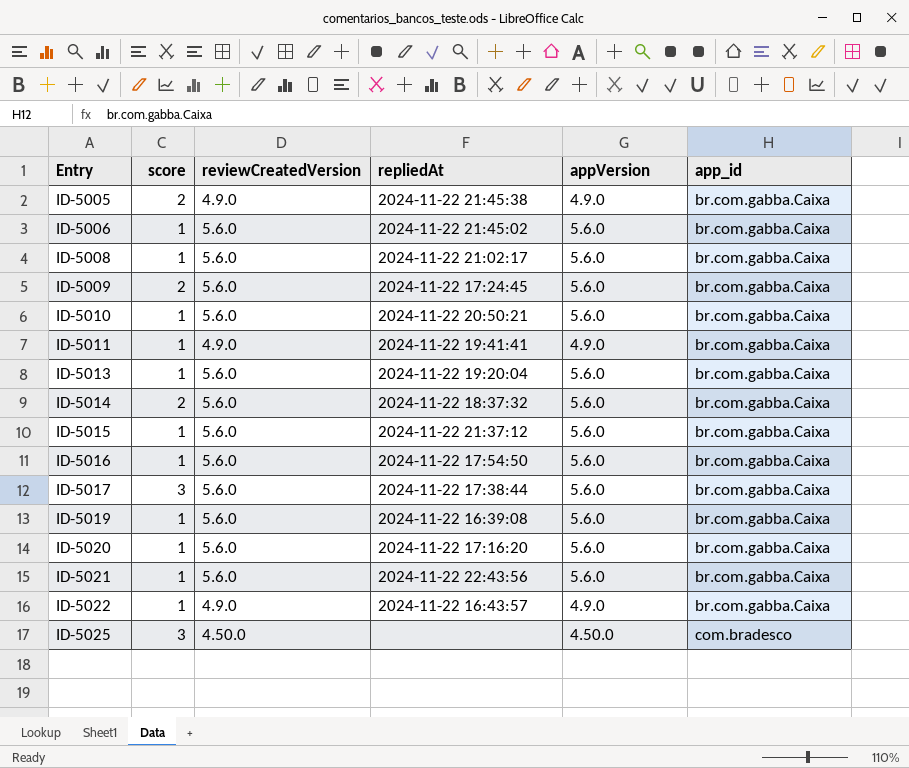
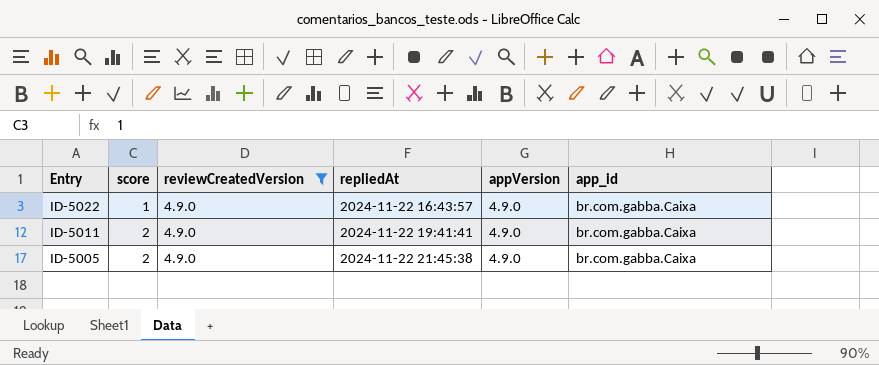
filter: none -> reviewCreatedVersion = 4.9.0
row order: Entry ascending -> Entry descending
ID-5011 | score: 1 -> 2

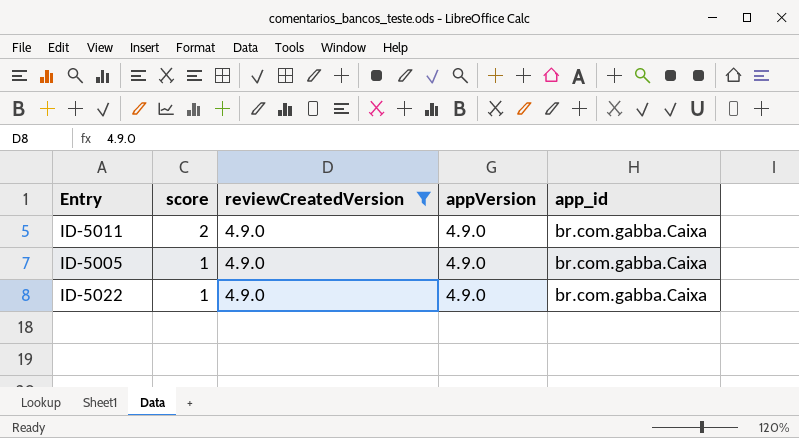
row order: Entry descending -> score descending
column repliedAt | position: 4 -> none
ID-5005 | score: 2 -> 1

